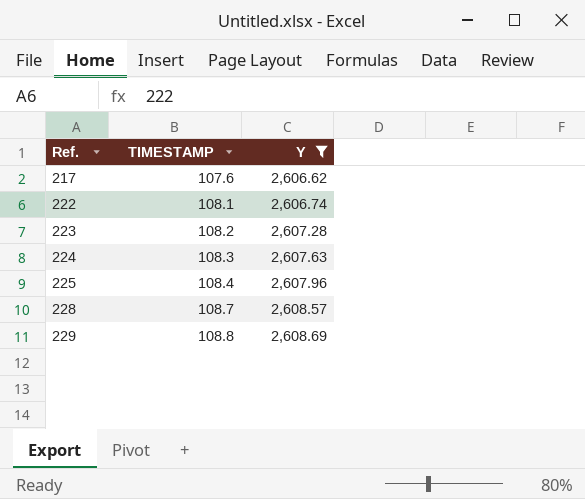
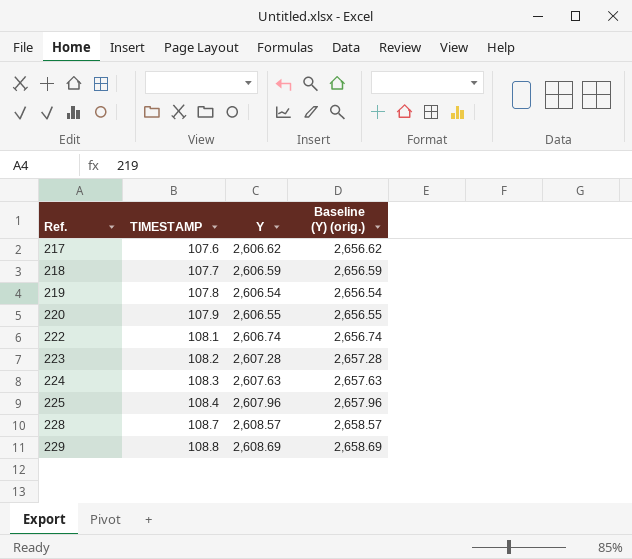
filter: Y >= 2,606.62 -> none
column Baseline (Y) (orig.) | formula: none -> [Y] + 50

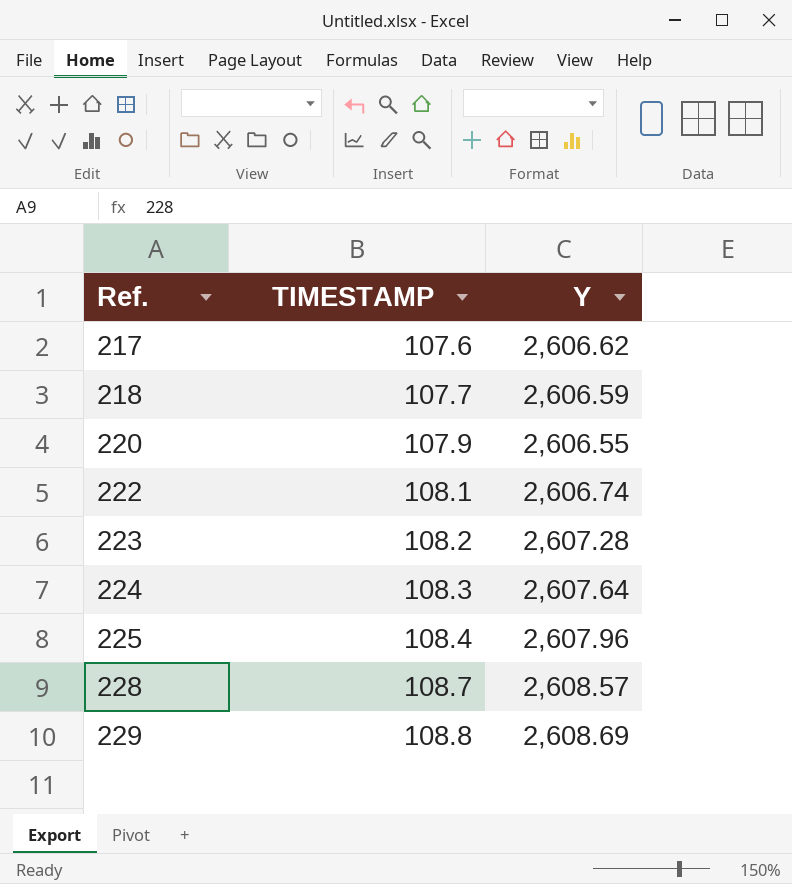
column Baseline (Y) (orig.) | formula: [Y] + 50 -> none
row 219: 107.8 | 2,606.54 | 2,656.54 -> none
224 | Y: 2,607.63 -> 2,607.64

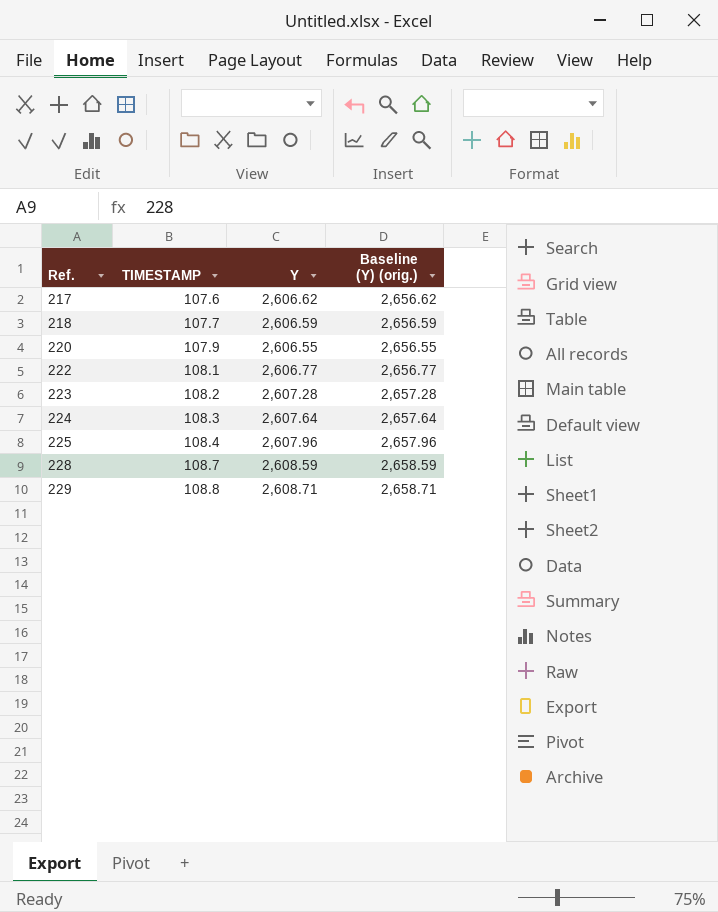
column Baseline (Y) (orig.) | formula: none -> [Y] + 50
222 | Y: 2,606.74 -> 2,606.77
228 | Y: 2,608.57 -> 2,608.59
229 | Y: 2,608.69 -> 2,608.71

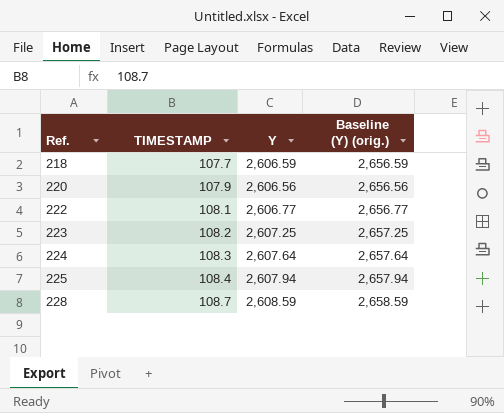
row 217: 107.6 | 2,606.62 | 2,656.62 -> none
row 229: 108.8 | 2,608.71 | 2,658.71 -> none
220 | Y: 2,606.55 -> 2,606.56
220 | Baseline (Y) (orig.): 2,656.55 -> 2,656.56
223 | Y: 2,607.28 -> 2,607.25
223 | Baseline (Y) (orig.): 2,657.28 -> 2,657.25
225 | Y: 2,607.96 -> 2,607.94
225 | Baseline (Y) (orig.): 2,657.96 -> 2,657.94

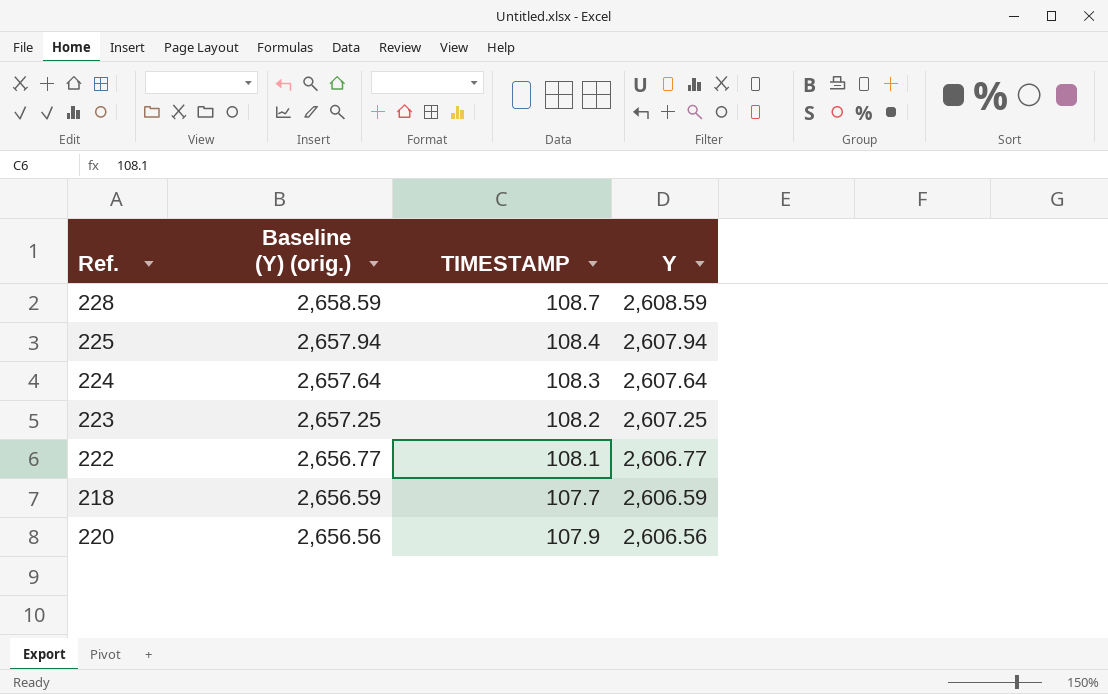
row order: Ref. ascending -> Baseline (Y) (orig.) descending
column Baseline (Y) (orig.) | position: 4 -> 2

